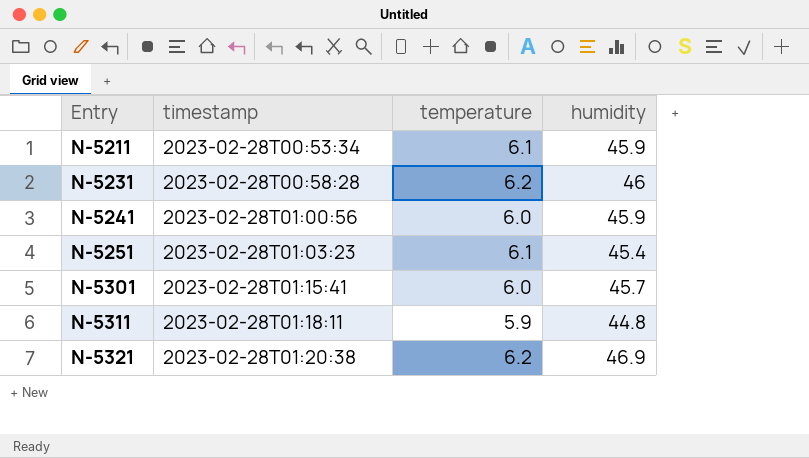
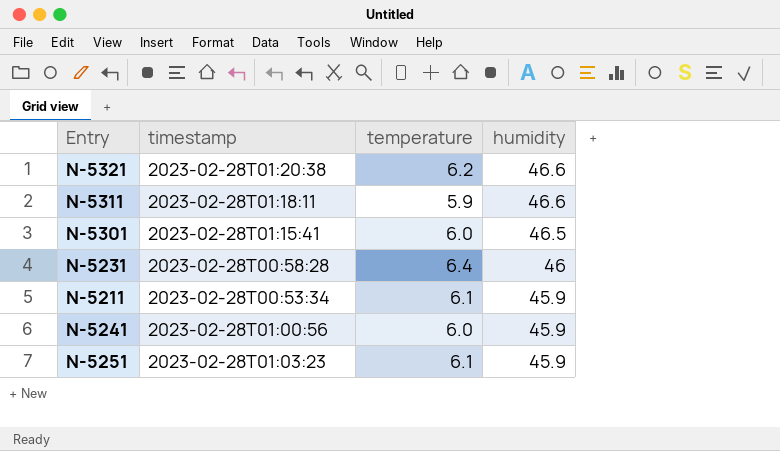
row order: Entry ascending -> humidity descending
N-5321 | humidity: 46.9 -> 46.6
N-5311 | humidity: 44.8 -> 46.6
N-5301 | humidity: 45.7 -> 46.5
N-5231 | temperature: 6.2 -> 6.4
N-5251 | humidity: 45.4 -> 45.9

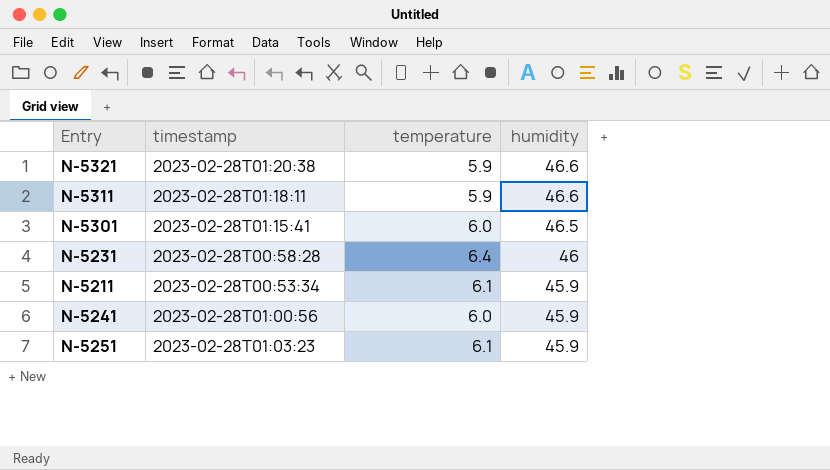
N-5321 | temperature: 6.2 -> 5.9

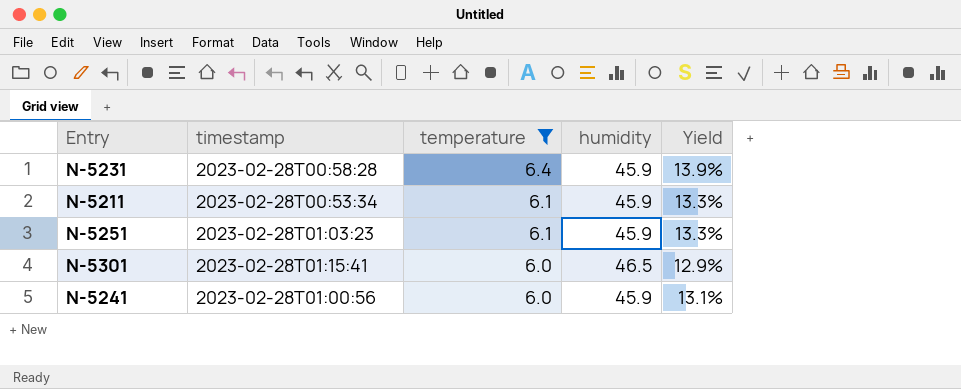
filter: none -> temperature != 5.9
row order: humidity descending -> temperature descending
column Yield | formula: none -> [temperature] / [humidity]
N-5231 | humidity: 46 -> 45.9

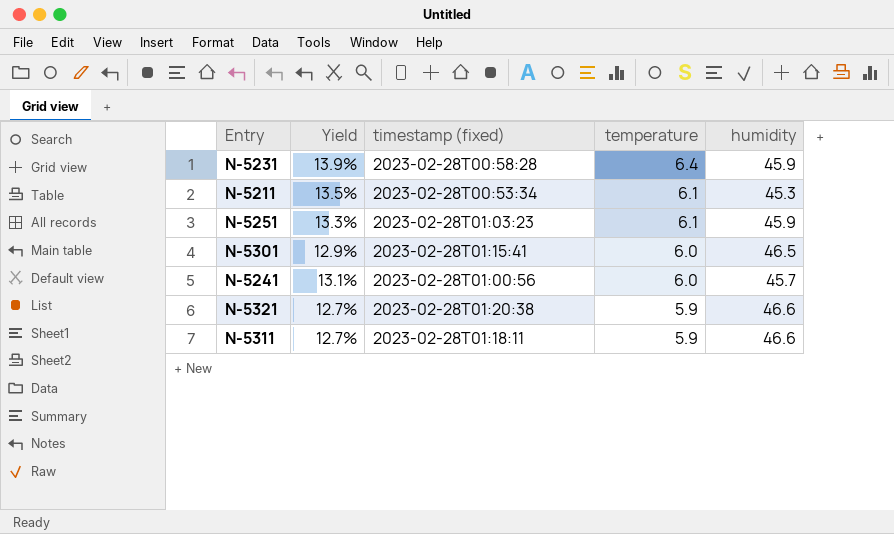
filter: temperature != 5.9 -> none
column Yield | position: 5 -> 2
column name: timestamp -> timestamp (fixed)
N-5211 | Yield: 13.3% -> 13.5%
N-5211 | humidity: 45.9 -> 45.3
N-5241 | humidity: 45.9 -> 45.7

